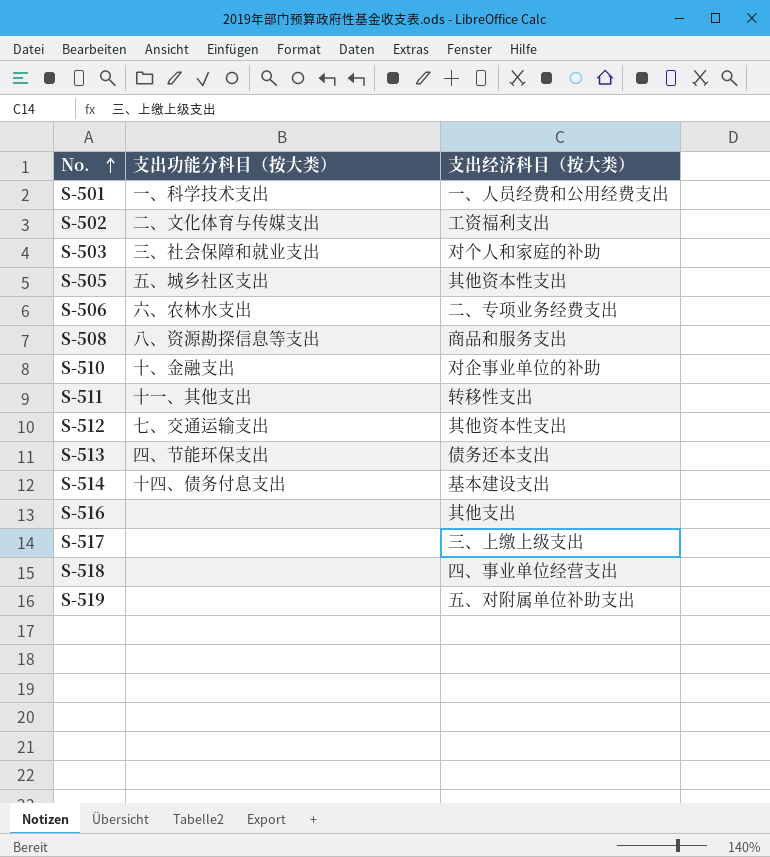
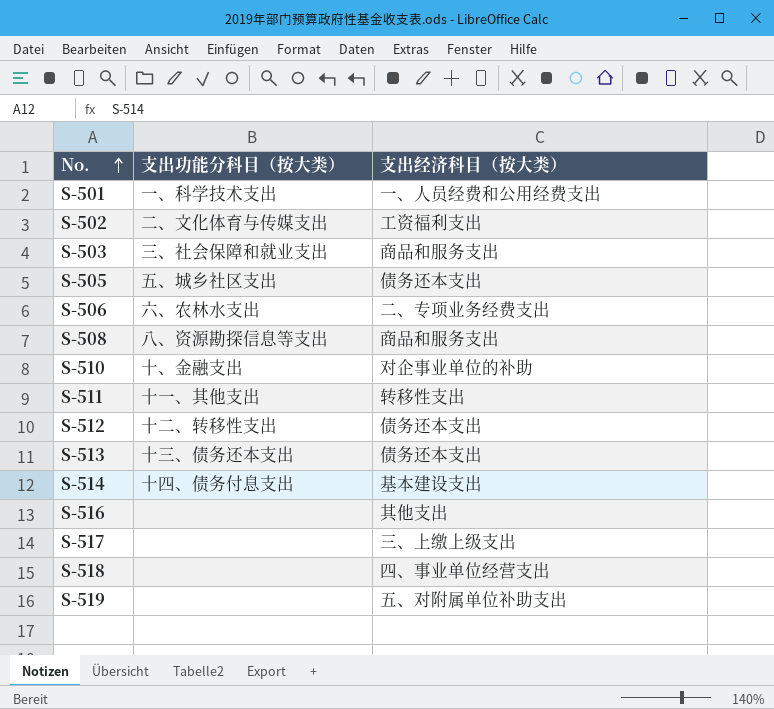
S-503 | 支出经济科目（按大类）: 对个人和家庭的补助 -> 商品和服务支出
S-505 | 支出经济科目（按大类）: 其他资本性支出 -> 债务还本支出
S-512 | 支出功能分科目（按大类）: 七、交通运输支出 -> 十二、转移性支出
S-512 | 支出经济科目（按大类）: 其他资本性支出 -> 债务还本支出
S-513 | 支出功能分科目（按大类）: 四、节能环保支出 -> 十三、债务还本支出

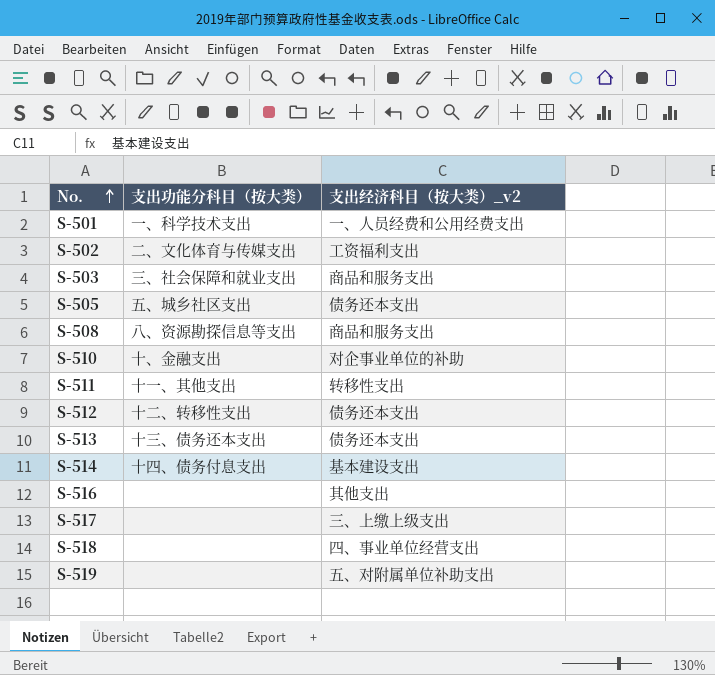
column name: 支出经济科目（按大类） -> 支出经济科目（按大类）_v2
row S-506: 六、农林水支出 | 二、专项业务经费支出 -> none

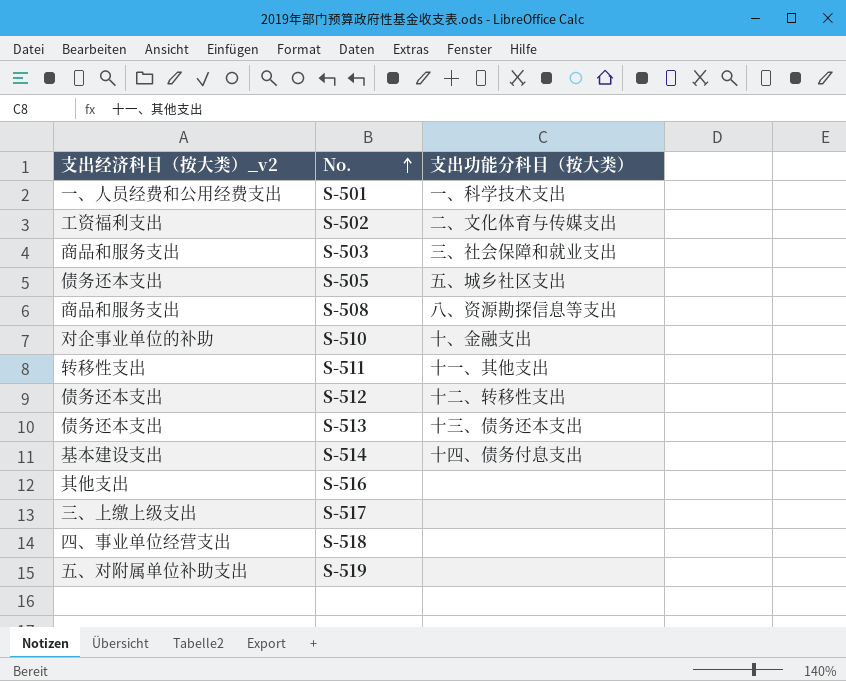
column 支出经济科目（按大类）_v2 | position: 3 -> 1

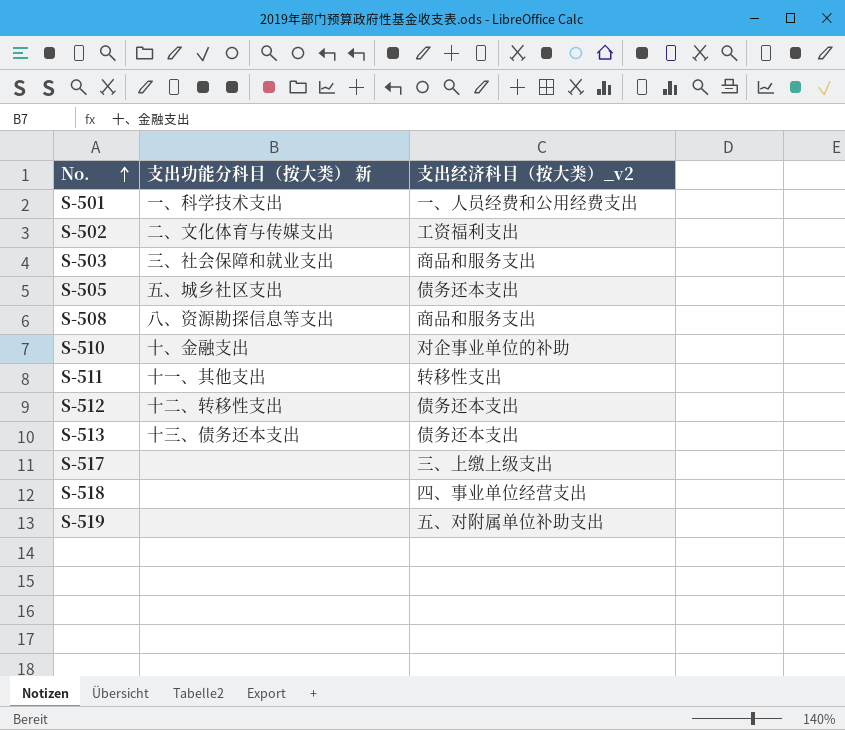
column name: 支出功能分科目（按大类） -> 支出功能分科目（按大类） 新
column 支出经济科目（按大类）_v2 | position: 1 -> 3
row S-514: 基本建设支出 | 十四、债务付息支出 -> none
row S-516: 其他支出 | none -> none

